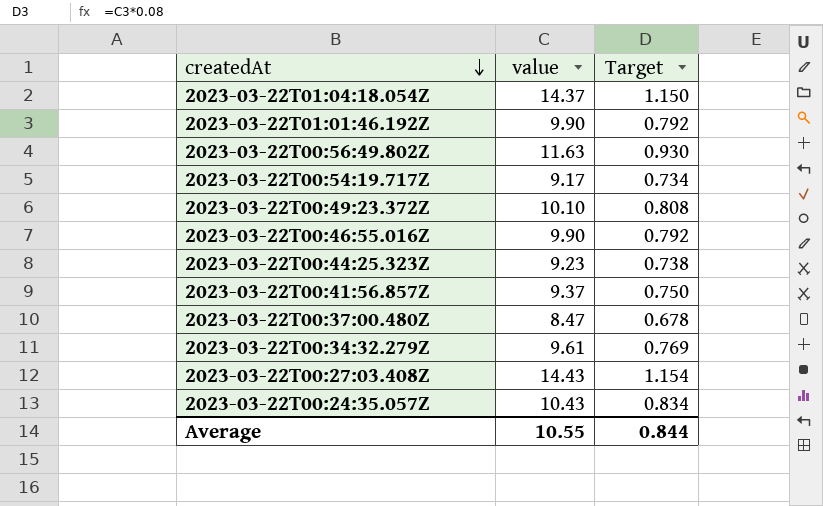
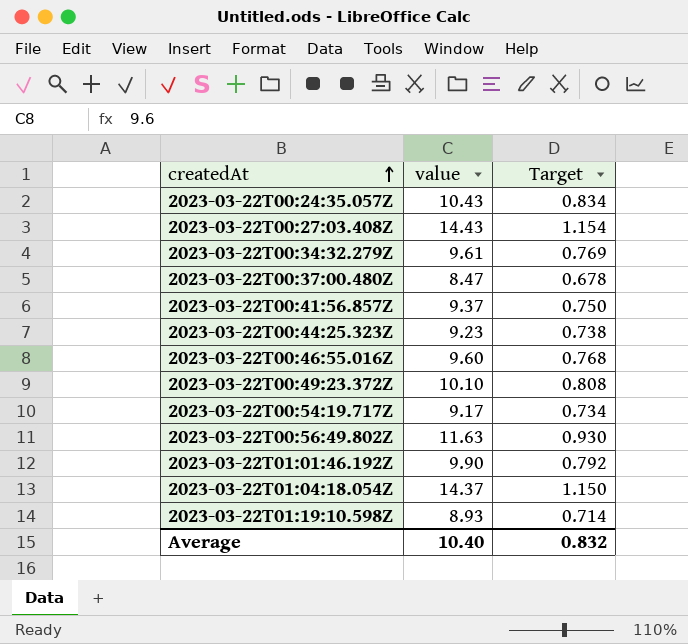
row order: createdAt descending -> createdAt ascending
2023-03-22T00:46:55.016Z | value: 9.90 -> 9.60
2023-03-22T00:46:55.016Z | Target: 0.792 -> 0.768
row 2023-03-22T01:19:10.598Z: none -> 8.93 | 0.714
Average | value: 10.55 -> 10.40
Average | Target: 0.844 -> 0.832

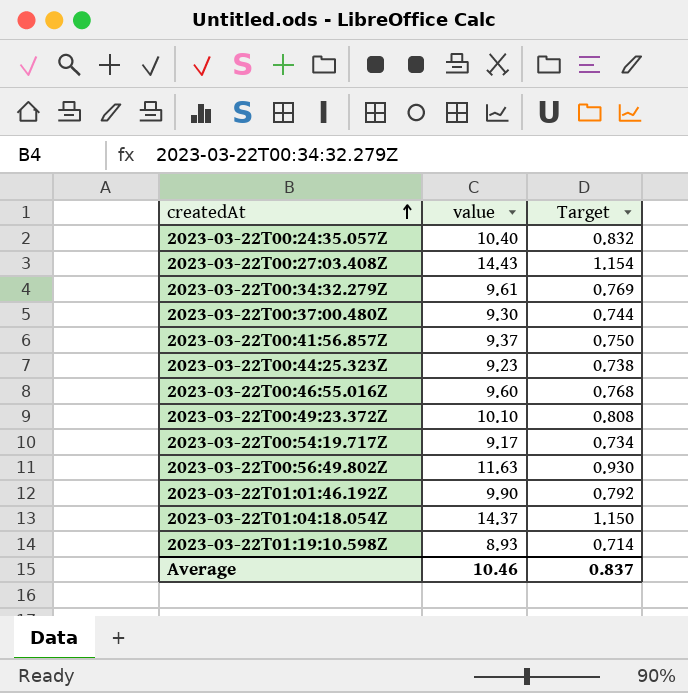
2023-03-22T00:24:35.057Z | value: 10.43 -> 10.40
2023-03-22T00:24:35.057Z | Target: 0.834 -> 0.832
2023-03-22T00:37:00.480Z | value: 8.47 -> 9.30
2023-03-22T00:37:00.480Z | Target: 0.678 -> 0.744
Average | value: 10.40 -> 10.46
Average | Target: 0.832 -> 0.837

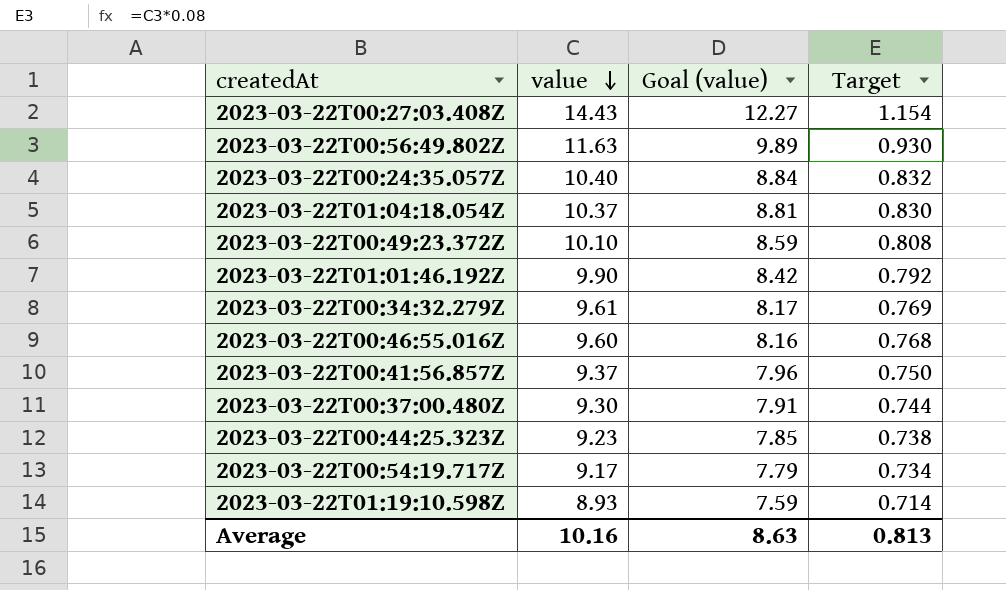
row order: createdAt ascending -> value descending
column Goal (value) | formula: none -> [value] * 0.85
2023-03-22T01:04:18.054Z | value: 14.37 -> 10.37
2023-03-22T01:04:18.054Z | Target: 1.150 -> 0.830
Average | value: 10.46 -> 10.16
Average | Target: 0.837 -> 0.813

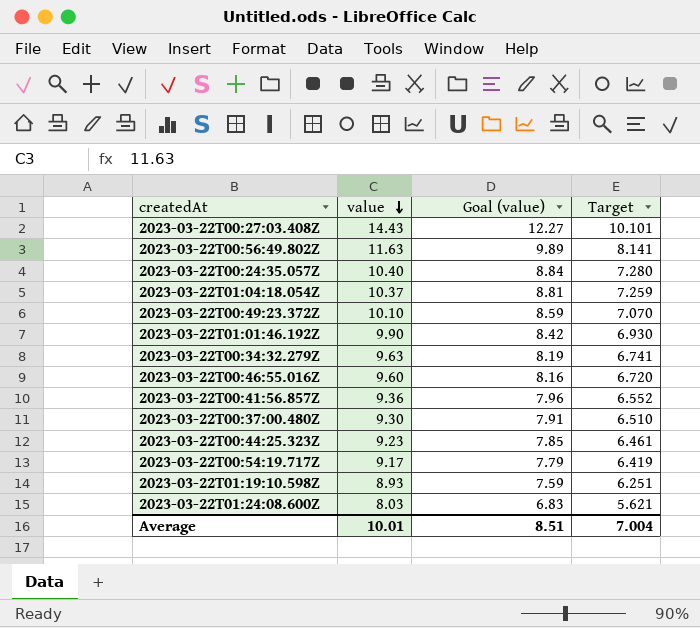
column Target | formula: [value] * 0.08 -> [value] * 0.7
2023-03-22T00:34:32.279Z | value: 9.61 -> 9.63
2023-03-22T00:34:32.279Z | Goal (value): 8.17 -> 8.19
2023-03-22T00:41:56.857Z | value: 9.37 -> 9.36
row 2023-03-22T01:24:08.600Z: none -> 8.03 | 6.83 | 5.621
Average | value: 10.16 -> 10.01
Average | Goal (value): 8.63 -> 8.51
Average | Target: 0.813 -> 7.004

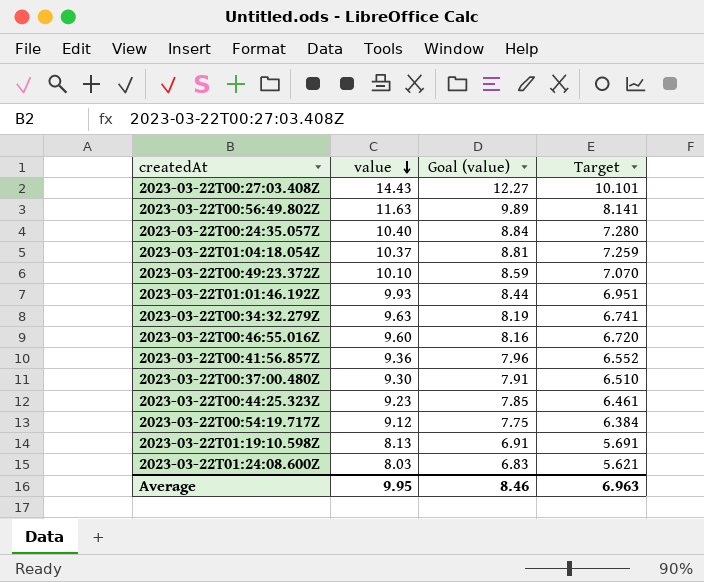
2023-03-22T01:01:46.192Z | value: 9.90 -> 9.93
2023-03-22T01:01:46.192Z | Goal (value): 8.42 -> 8.44
2023-03-22T01:01:46.192Z | Target: 6.930 -> 6.951
2023-03-22T00:54:19.717Z | value: 9.17 -> 9.12
2023-03-22T00:54:19.717Z | Goal (value): 7.79 -> 7.75
2023-03-22T00:54:19.717Z | Target: 6.419 -> 6.384
2023-03-22T01:19:10.598Z | value: 8.93 -> 8.13
2023-03-22T01:19:10.598Z | Goal (value): 7.59 -> 6.91
2023-03-22T01:19:10.598Z | Target: 6.251 -> 5.691
Average | value: 10.01 -> 9.95
Average | Goal (value): 8.51 -> 8.46
Average | Target: 7.004 -> 6.963

